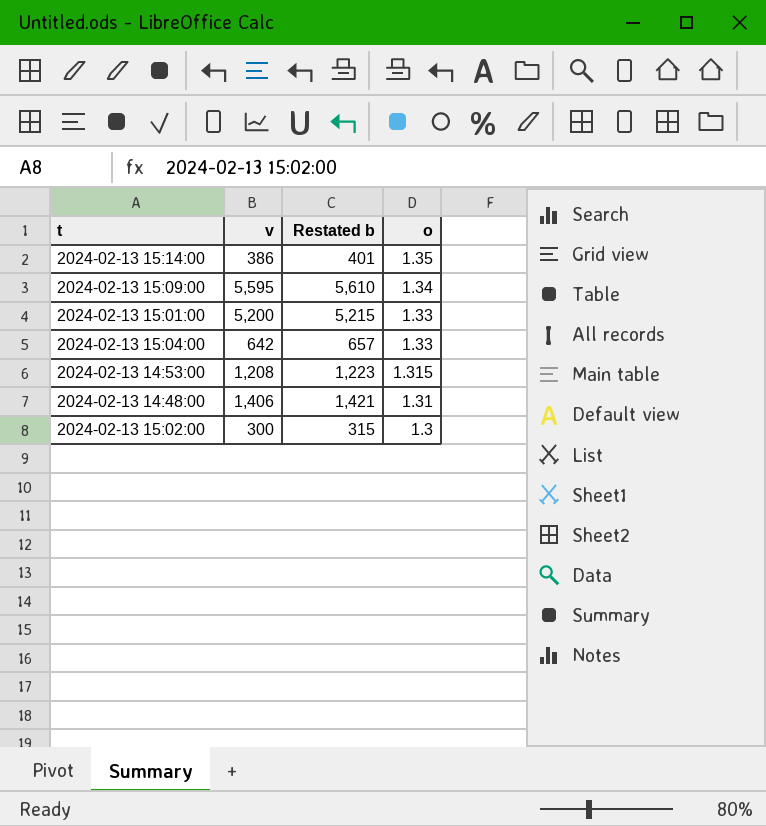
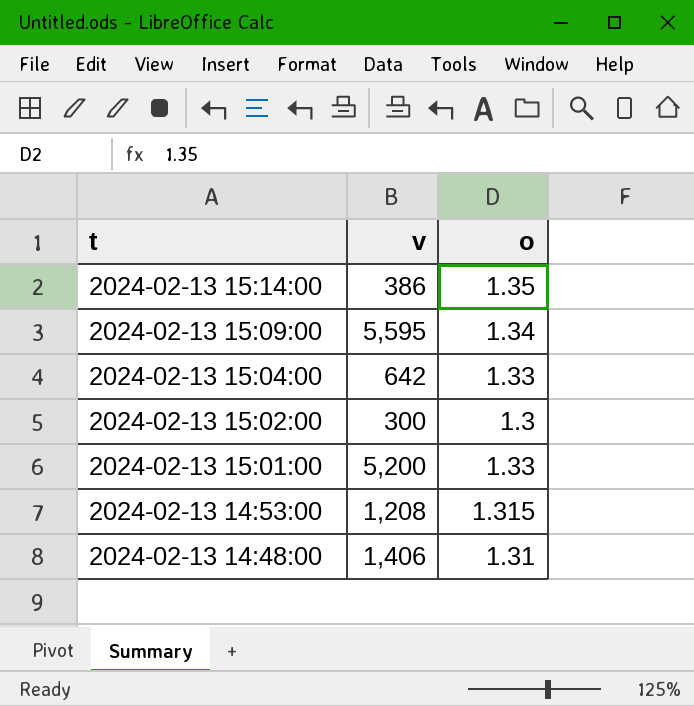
row order: o descending -> t descending
column Restated b | formula: [v] + 15 -> none

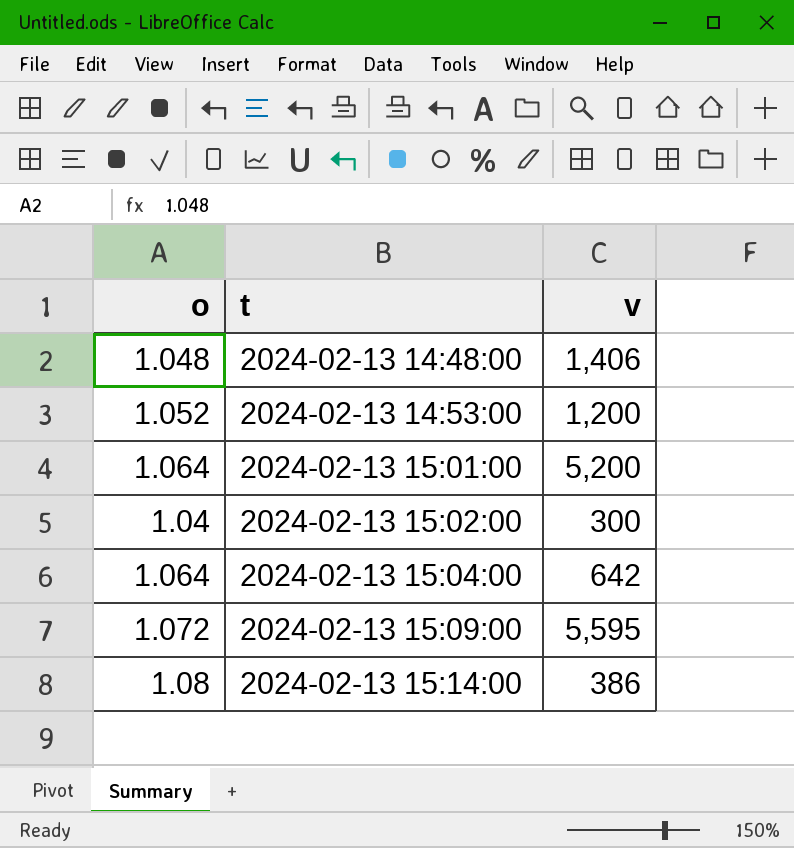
row order: t descending -> t ascending
column o | position: 3 -> 1
2024-02-13 14:48:00 | o: 1.31 -> 1.048
2024-02-13 14:53:00 | o: 1.315 -> 1.052
2024-02-13 14:53:00 | v: 1,208 -> 1,200
2024-02-13 15:01:00 | o: 1.33 -> 1.064
2024-02-13 15:02:00 | o: 1.3 -> 1.04
2024-02-13 15:04:00 | o: 1.33 -> 1.064
2024-02-13 15:09:00 | o: 1.34 -> 1.072
2024-02-13 15:14:00 | o: 1.35 -> 1.08

